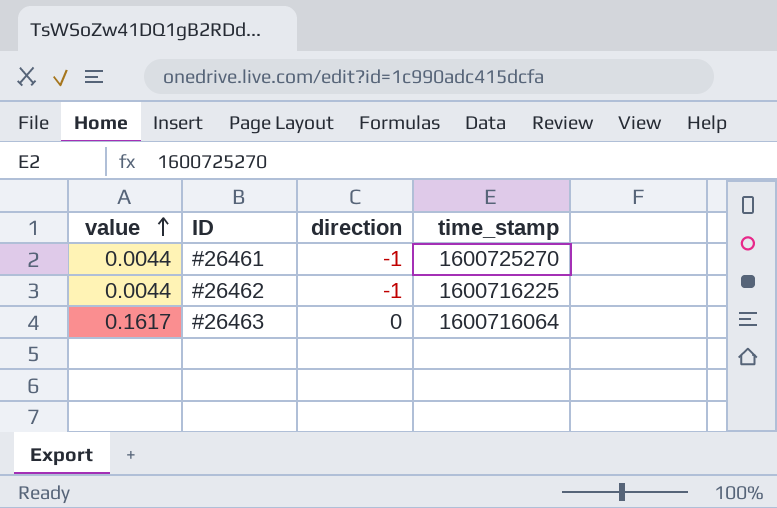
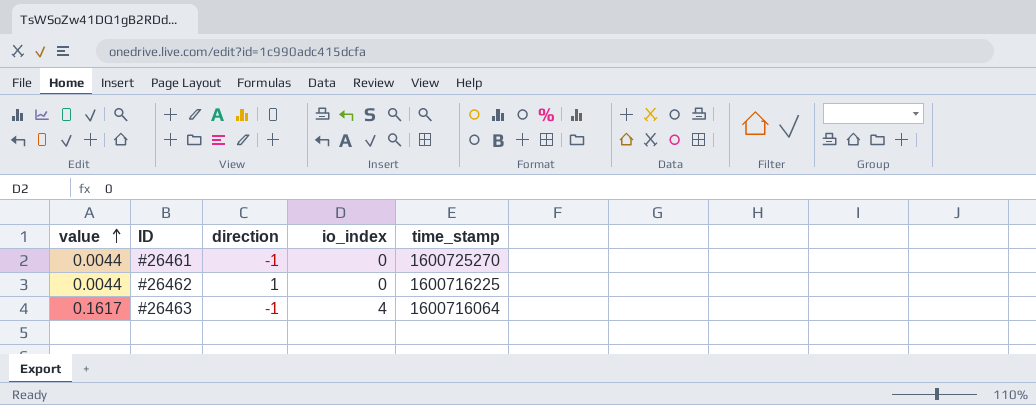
column io_index | position: none -> 4
#26462 | direction: -1 -> 1
#26463 | direction: 0 -> -1

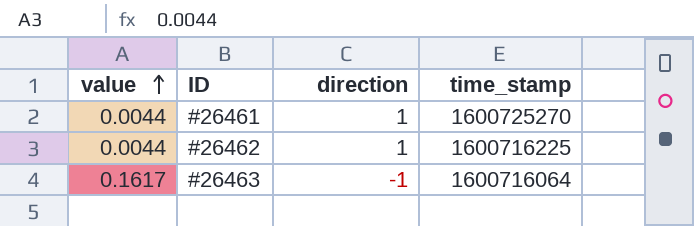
column io_index | position: 4 -> none
#26461 | direction: -1 -> 1

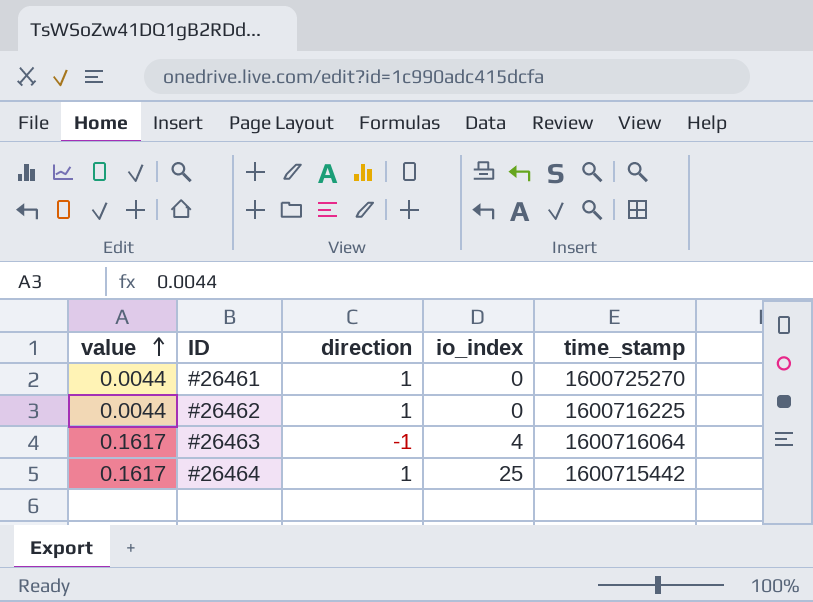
column io_index | position: none -> 4
row #26464: none -> 0.1617 | 1 | 25 | 1600715442

